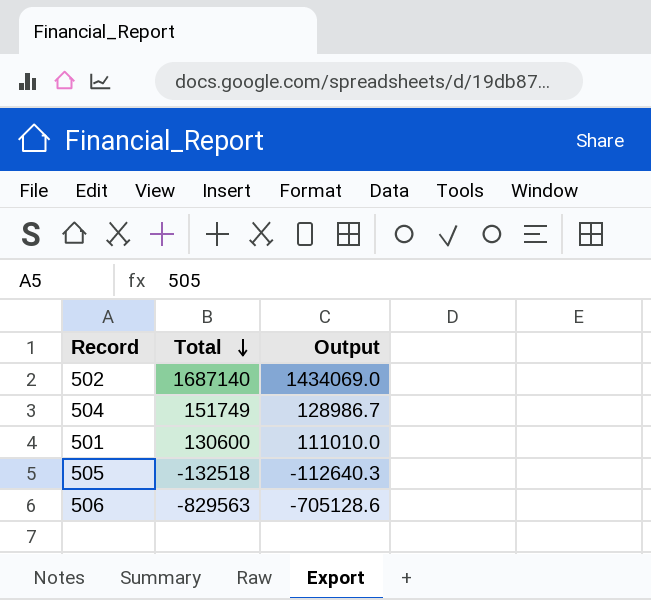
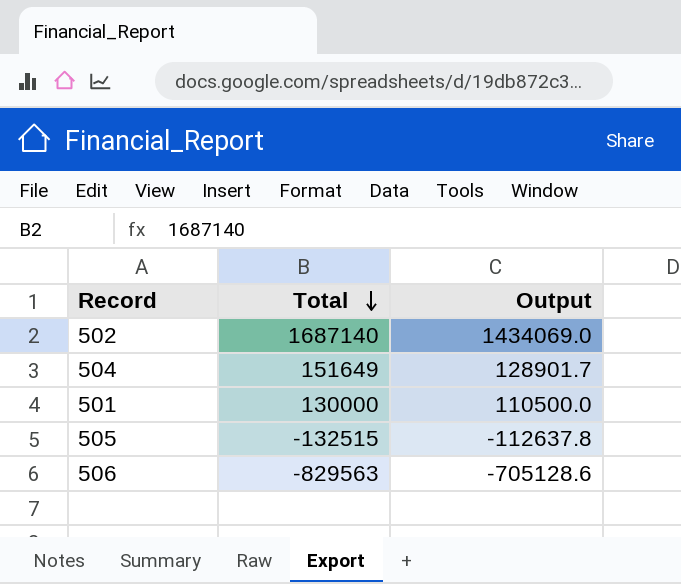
504 | Total: 151749 -> 151649
504 | Output: 128986.7 -> 128901.7
501 | Total: 130600 -> 130000
501 | Output: 111010.0 -> 110500.0
505 | Total: -132518 -> -132515
505 | Output: -112640.3 -> -112637.8

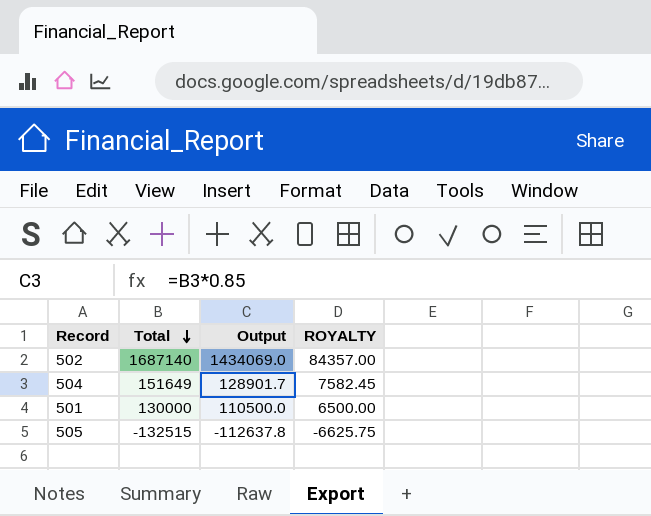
column ROYALTY | formula: none -> [Total] * 0.05
row 506: -829563 | -705128.6 -> none

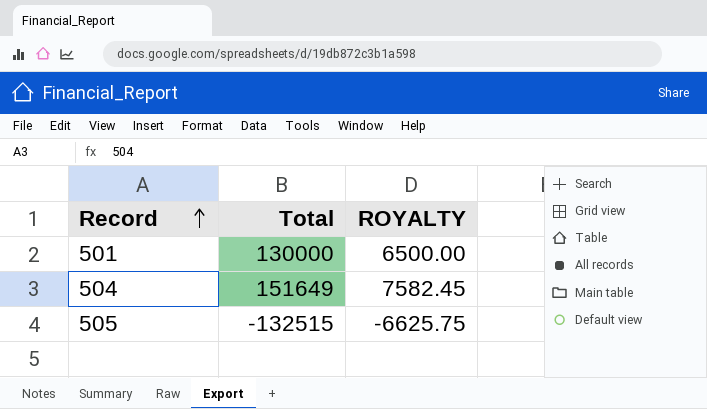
row order: Total descending -> Record ascending
column Output | formula: [Total] * 0.85 -> none
row 502: 1687140 | 1434069.0 | 84357.00 -> none

